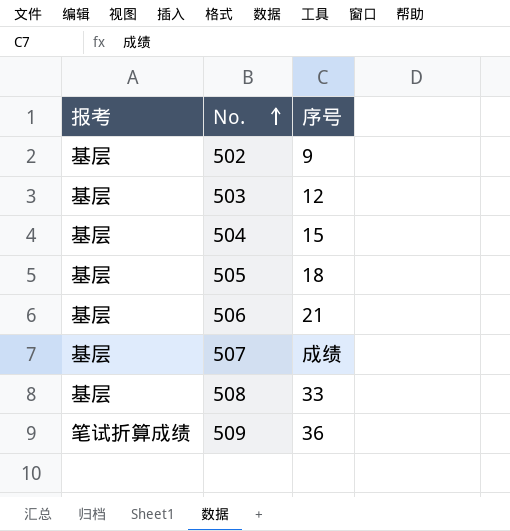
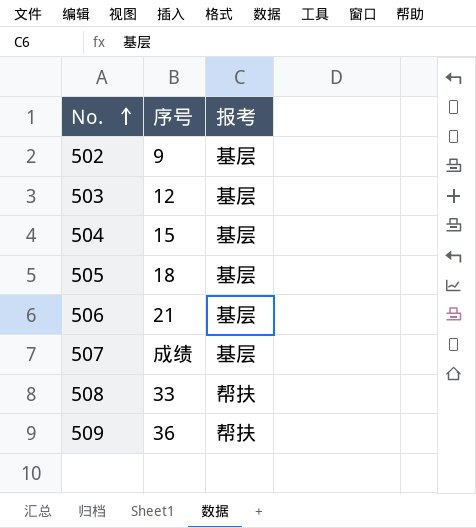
column 报考 | position: 1 -> 3
508 | 报考: 基层 -> 帮扶
509 | 报考: 笔试折算成绩 -> 帮扶

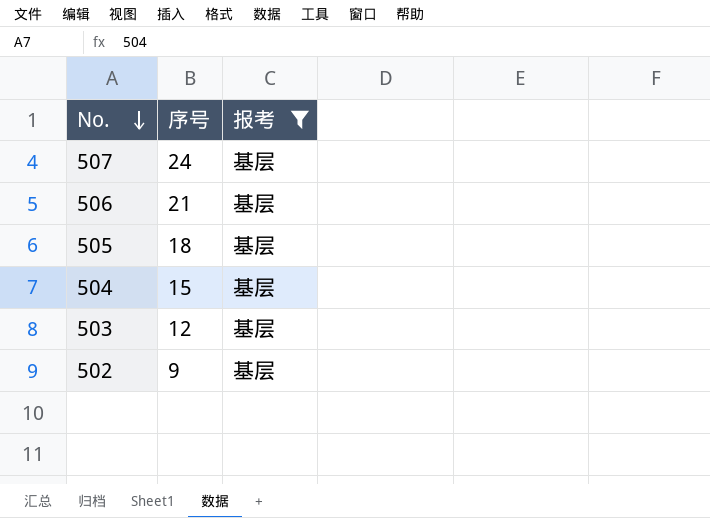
filter: none -> 报考 = 基层
row order: No. ascending -> No. descending
507 | 序号: 成绩 -> 24

